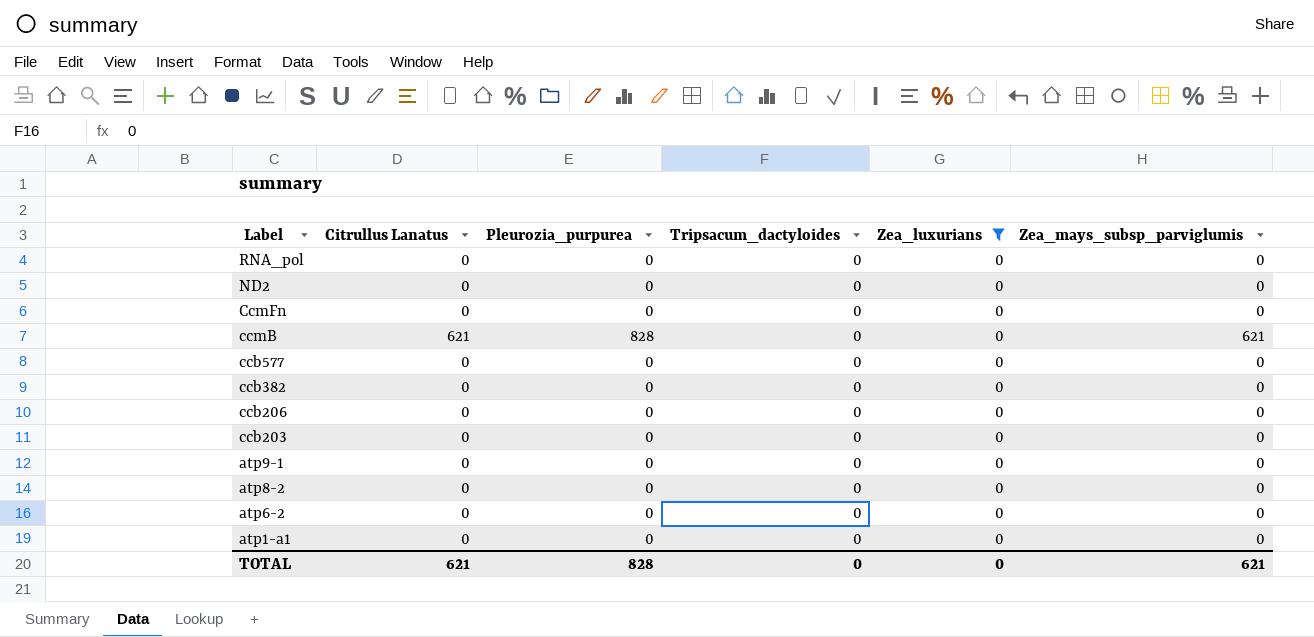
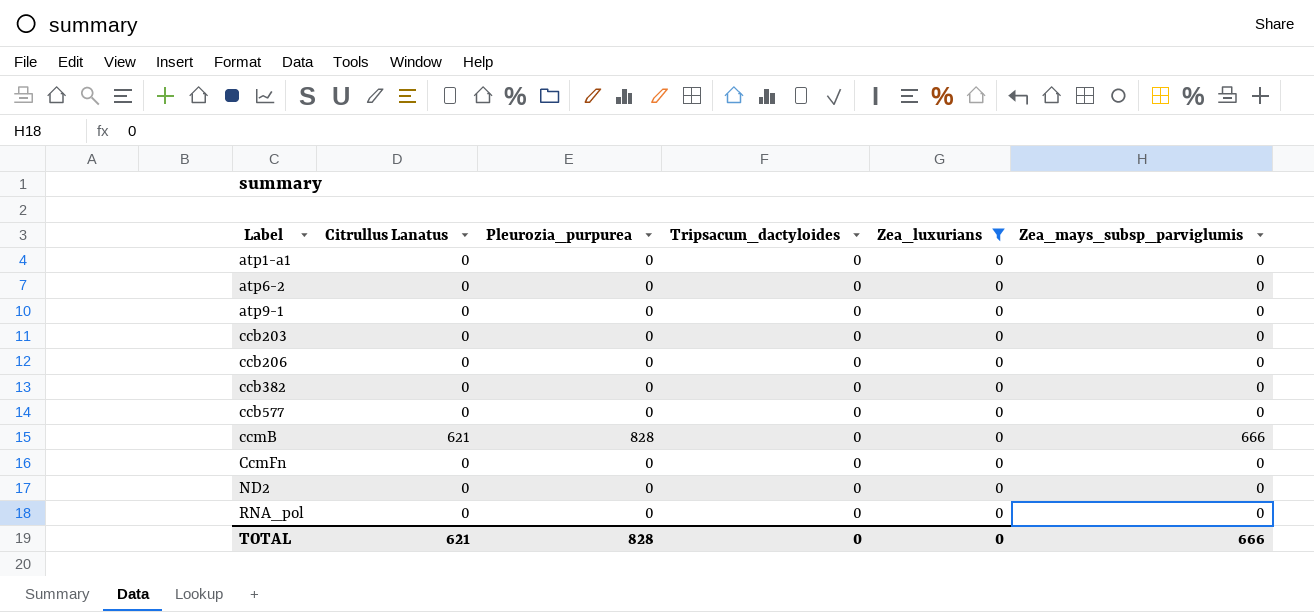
row order: Label descending -> Label ascending
row atp8-2: 0 | 0 | 0 | 0 | 0 -> none
ccmB | Zea_mays_subsp_parviglumis: 621 -> 666
TOTAL | Zea_mays_subsp_parviglumis: 621 -> 666

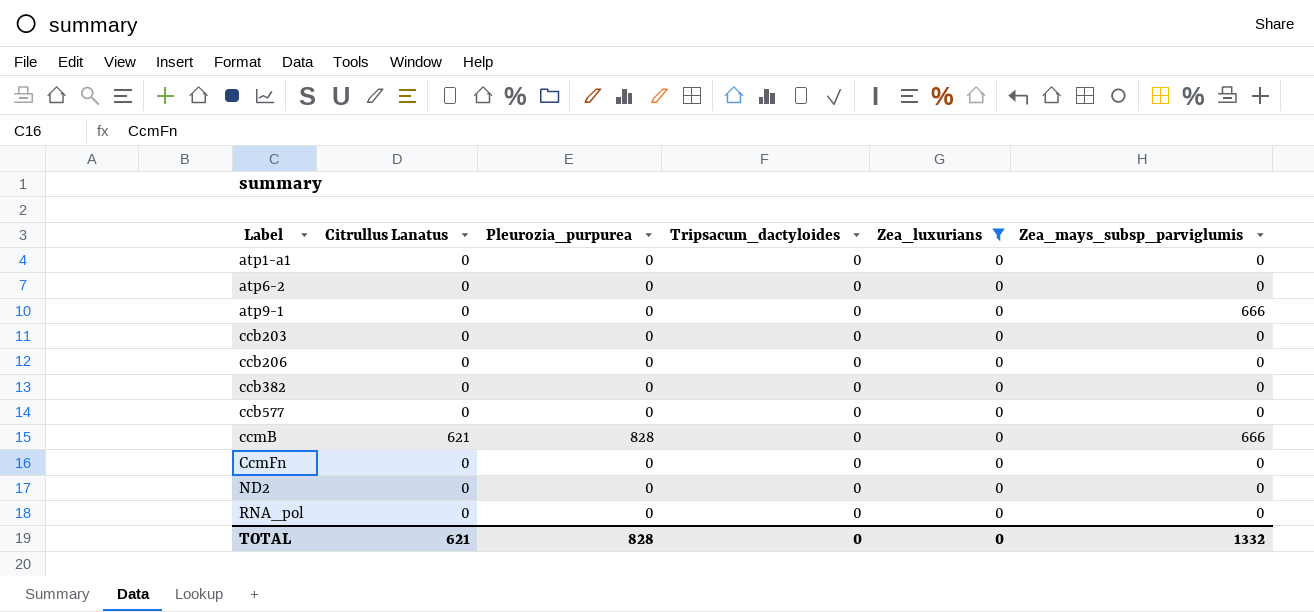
atp9-1 | Zea_mays_subsp_parviglumis: 0 -> 666
TOTAL | Zea_mays_subsp_parviglumis: 666 -> 1332

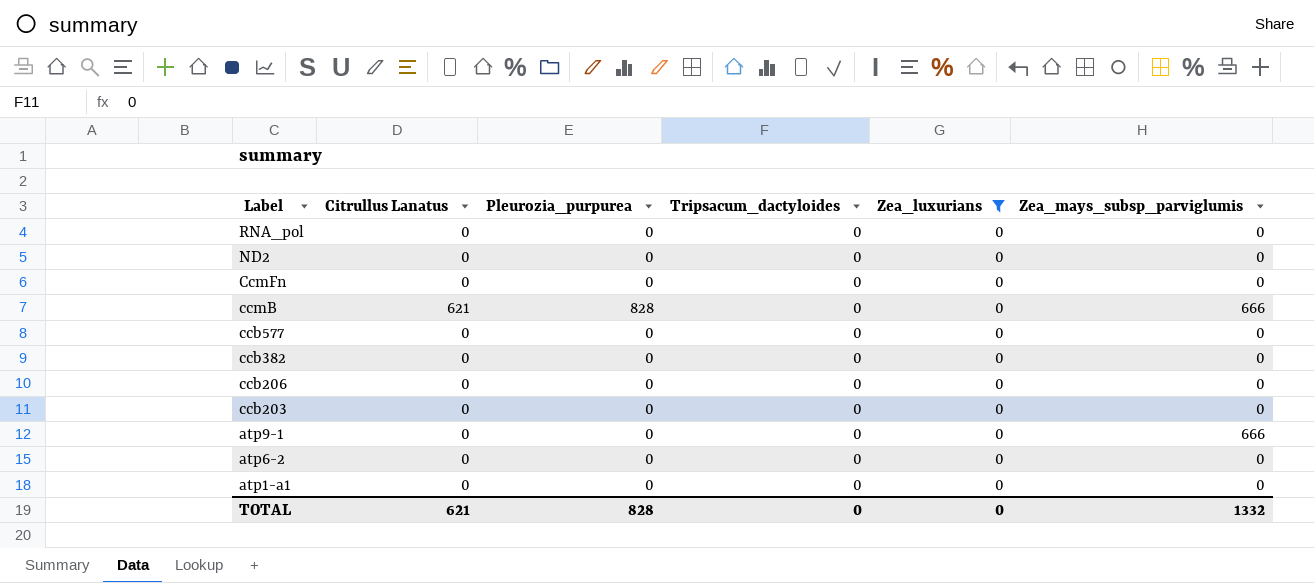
row order: Label ascending -> Label descending

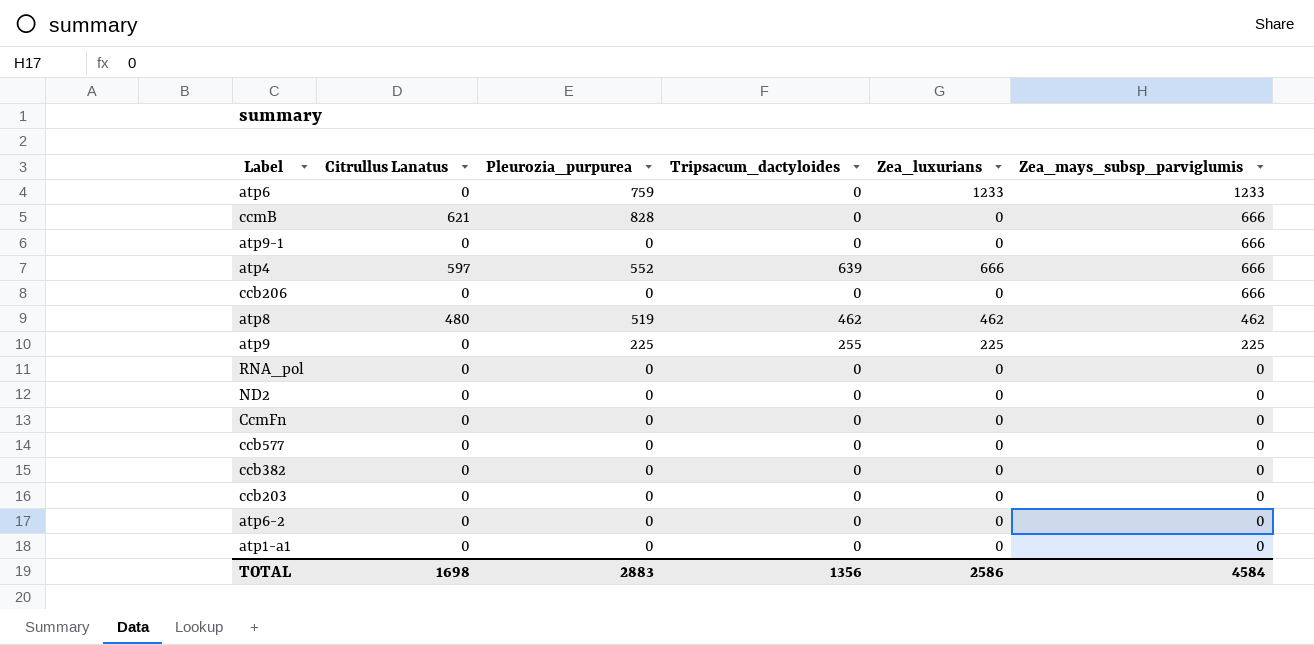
filter: Zea_luxurians = 0 -> none
row order: Label descending -> Zea_mays_subsp_parviglumis descending
ccb206 | Zea_mays_subsp_parviglumis: 0 -> 666
TOTAL | Citrullus Lanatus: 621 -> 1698
TOTAL | Pleurozia_purpurea: 828 -> 2883
TOTAL | Tripsacum_dactyloides: 0 -> 1356
TOTAL | Zea_luxurians: 0 -> 2586
TOTAL | Zea_mays_subsp_parviglumis: 1332 -> 4584

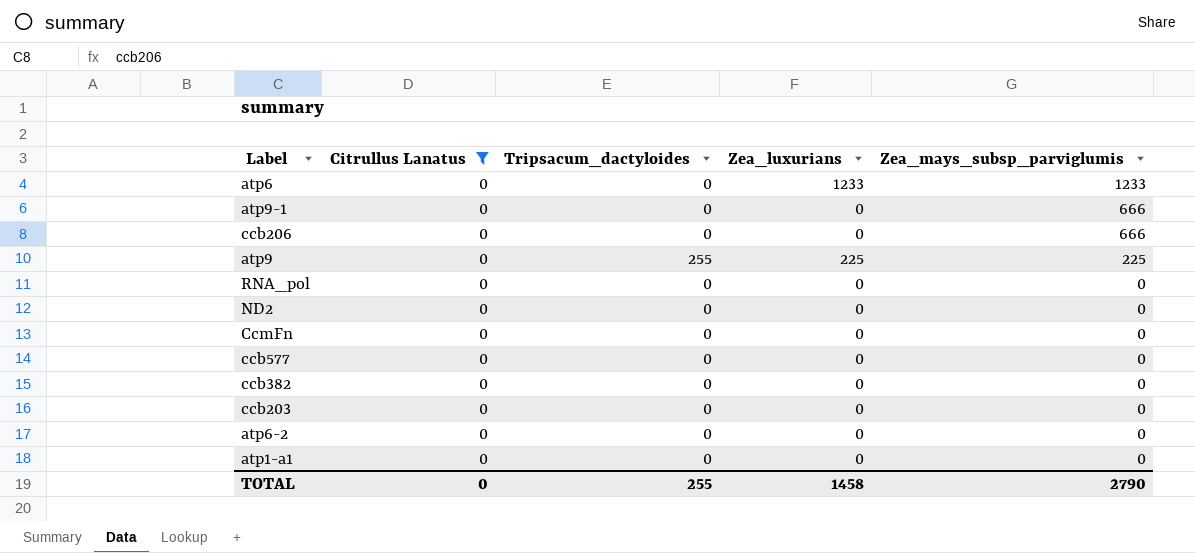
filter: none -> Citrullus Lanatus = 0
column Pleurozia_purpurea | position: 3 -> none
TOTAL | Citrullus Lanatus: 1698 -> 0
TOTAL | Tripsacum_dactyloides: 1356 -> 255
TOTAL | Zea_luxurians: 2586 -> 1458
TOTAL | Zea_mays_subsp_parviglumis: 4584 -> 2790

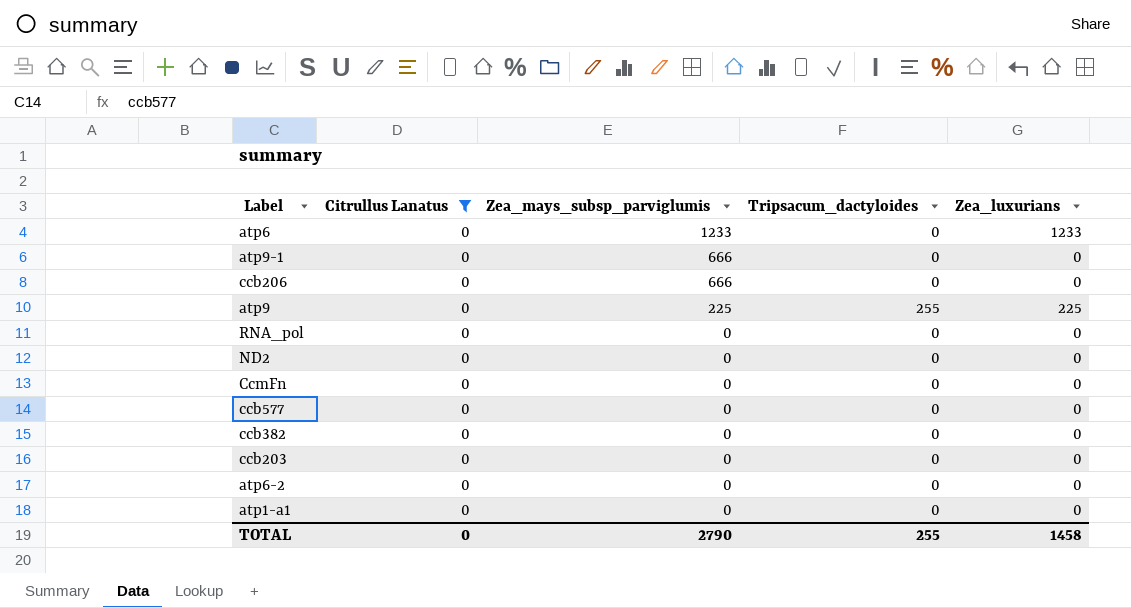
column Zea_mays_subsp_parviglumis | position: 5 -> 3

